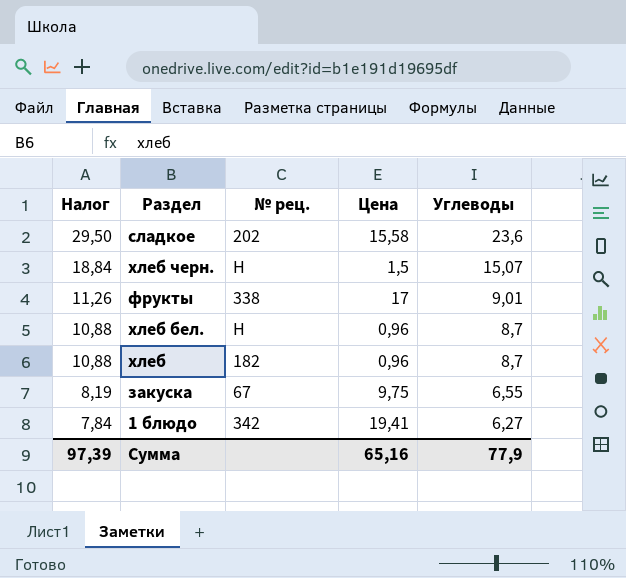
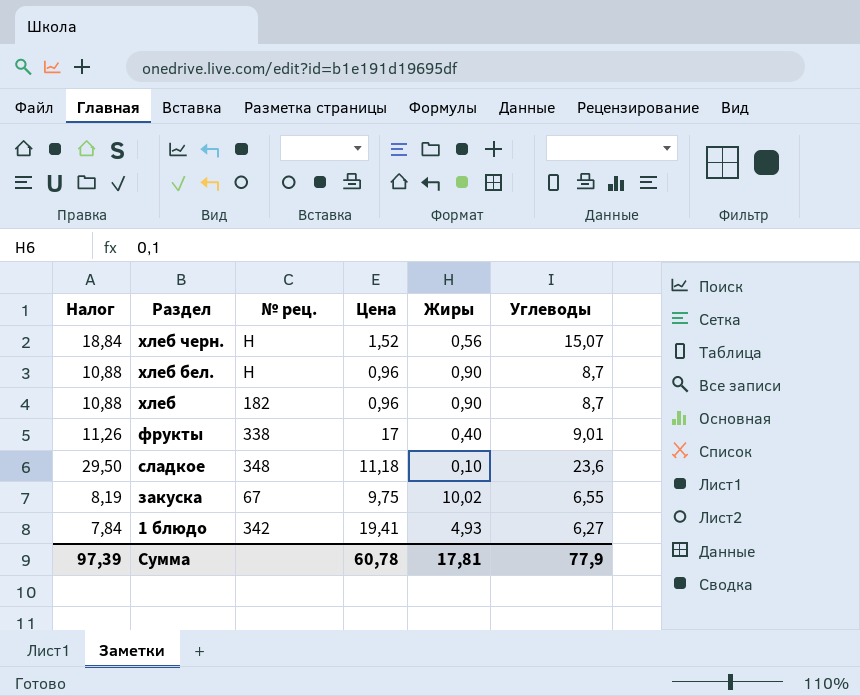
row order: Налог descending -> Раздел descending
column Жиры | position: none -> 5
хлеб черн. | Цена: 1,5 -> 1,52
сладкое | № рец.: 202 -> 348
сладкое | Цена: 15,58 -> 11,18
Сумма | Цена: 65,16 -> 60,78

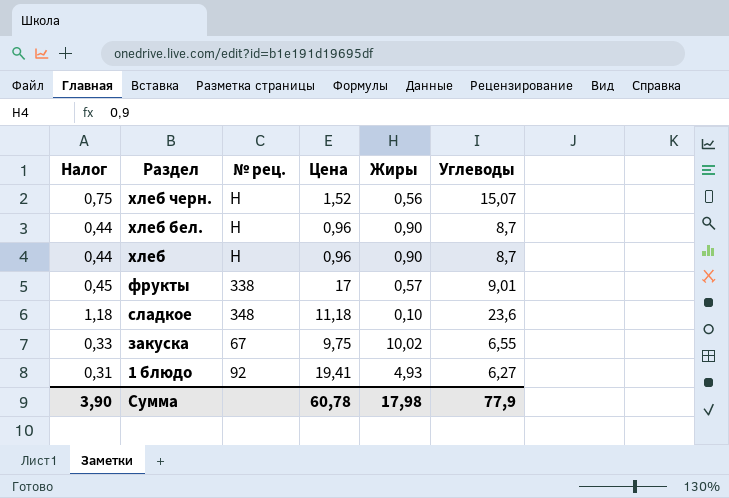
column Налог | formula: [Углеводы] * 1,25 -> [Углеводы] * 0,05
хлеб | № рец.: 182 -> Н
фрукты | Жиры: 0,40 -> 0,57
1 блюдо | № рец.: 342 -> 92
Сумма | Налог: 97,39 -> 3,90
Сумма | Жиры: 17,81 -> 17,98

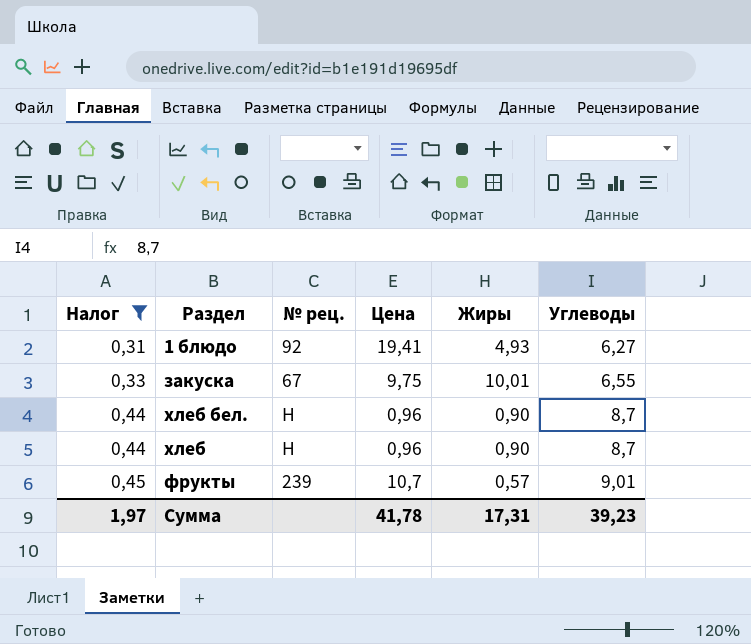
filter: none -> Налог <= 0,45
row order: Раздел descending -> Налог ascending
закуска | Жиры: 10,02 -> 10,01
фрукты | № рец.: 338 -> 239
фрукты | Цена: 17 -> 10,7
Сумма | Налог: 3,90 -> 1,97
Сумма | Цена: 60,78 -> 41,78
Сумма | Жиры: 17,98 -> 17,31
Сумма | Углеводы: 77,9 -> 39,23

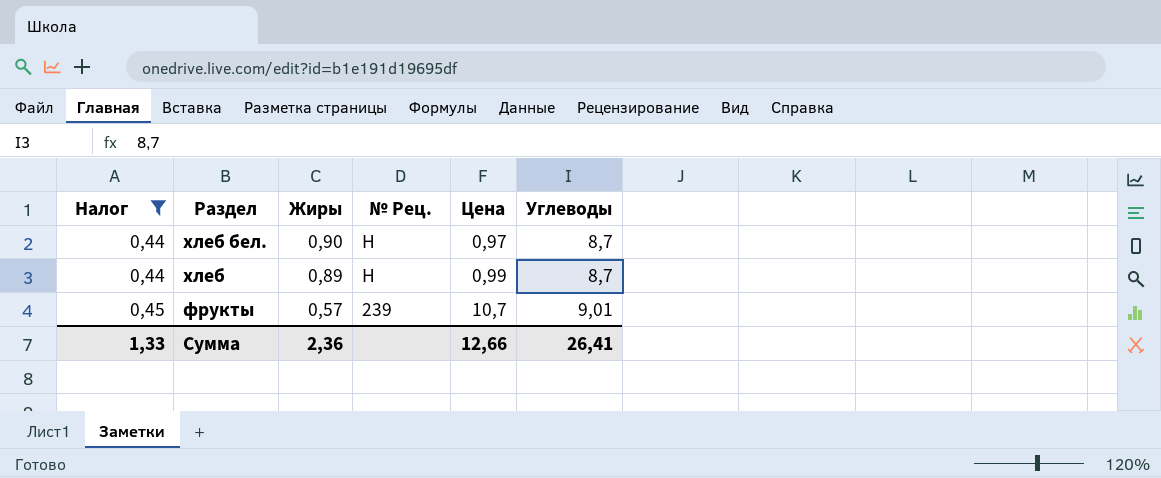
column Жиры | position: 5 -> 3
column name: № рец. -> № Рец.
row 1 блюдо: 0,31 | 92 | 19,41 | 4,93 | 6,27 -> none
row закуска: 0,33 | 67 | 9,75 | 10,01 | 6,55 -> none
хлеб бел. | Цена: 0,96 -> 0,97
хлеб | Жиры: 0,90 -> 0,89
хлеб | Цена: 0,96 -> 0,99
Сумма | Налог: 1,97 -> 1,33
Сумма | Жиры: 17,31 -> 2,36
Сумма | Цена: 41,78 -> 12,66
Сумма | Углеводы: 39,23 -> 26,41

